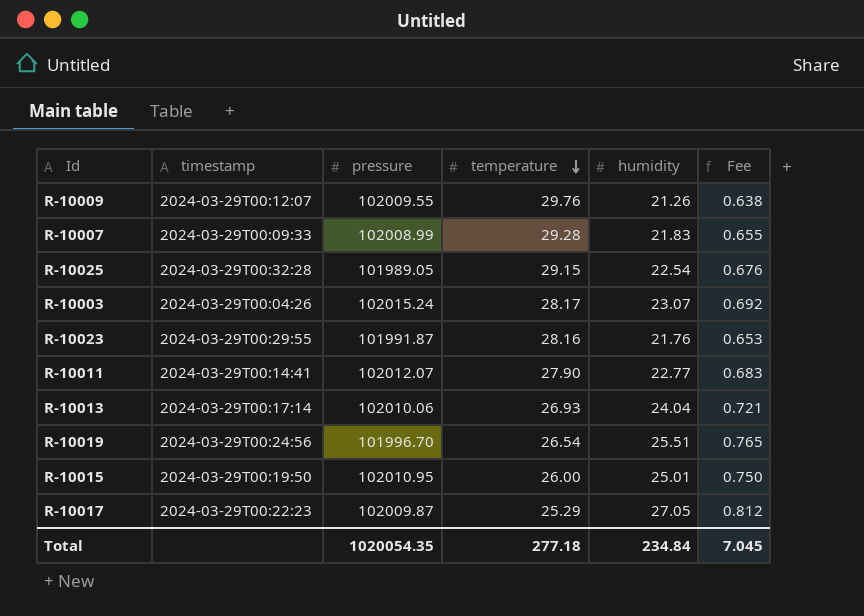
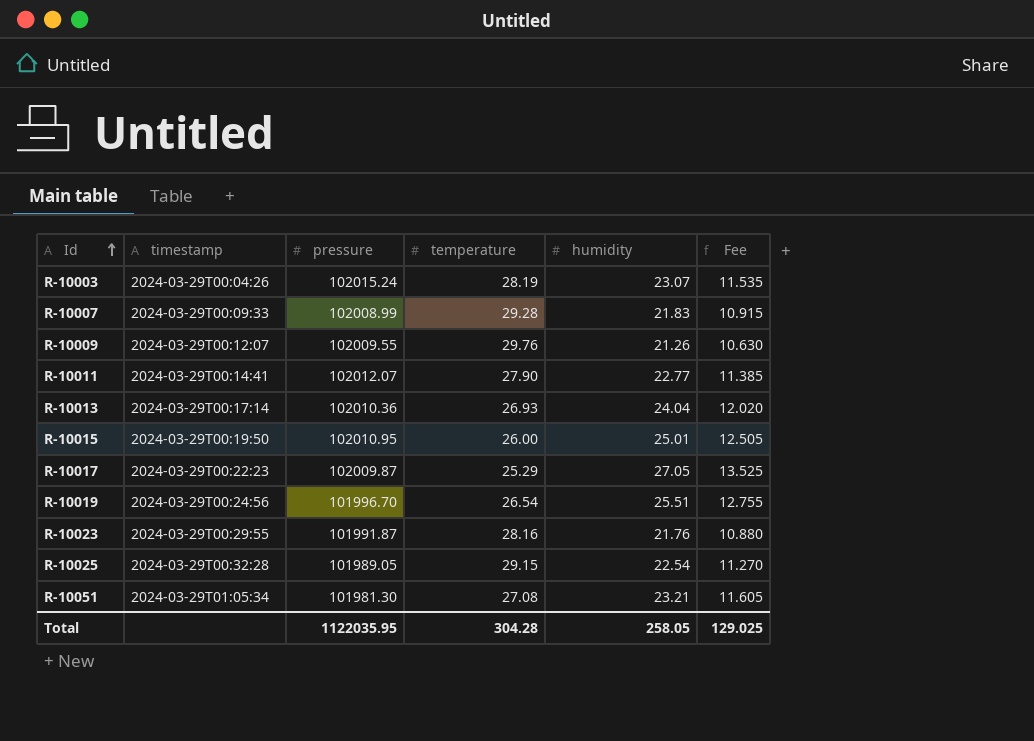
row order: temperature descending -> Id ascending
column Fee | formula: [humidity] * 0.03 -> [humidity] * 0.5
R-10003 | temperature: 28.17 -> 28.19
R-10013 | pressure: 102010.06 -> 102010.36
row R-10051: none -> 2024-03-29T01:05:34 | 101981.30 | 27.08 | 23.21 | 11.605
Total | pressure: 1020054.35 -> 1122035.95
Total | temperature: 277.18 -> 304.28
Total | humidity: 234.84 -> 258.05
Total | Fee: 7.045 -> 129.025

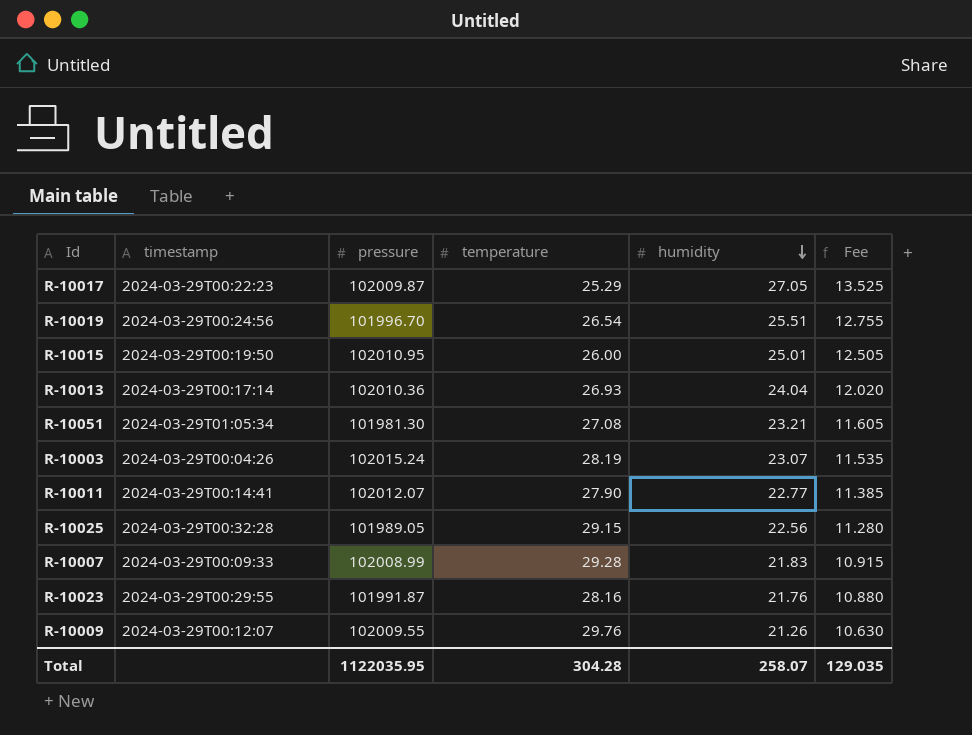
row order: Id ascending -> humidity descending
R-10025 | humidity: 22.54 -> 22.56
R-10025 | Fee: 11.270 -> 11.280
Total | humidity: 258.05 -> 258.07
Total | Fee: 129.025 -> 129.035

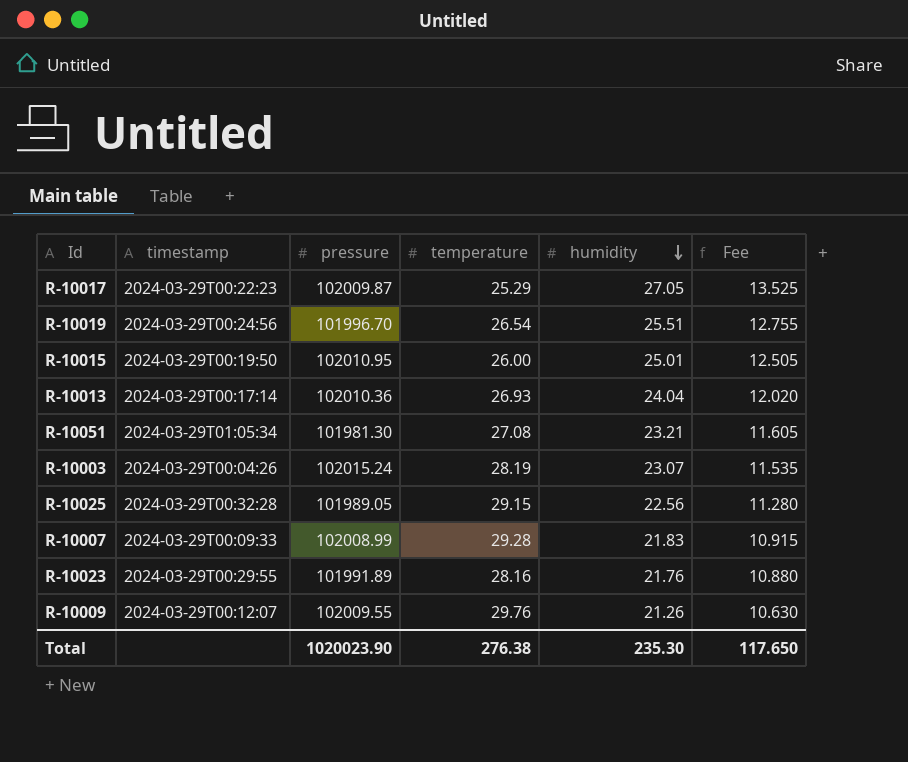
row R-10011: 2024-03-29T00:14:41 | 102012.07 | 27.90 | 22.77 | 11.385 -> none
R-10023 | pressure: 101991.87 -> 101991.89
Total | pressure: 1122035.95 -> 1020023.90
Total | temperature: 304.28 -> 276.38
Total | humidity: 258.07 -> 235.30
Total | Fee: 129.035 -> 117.650

